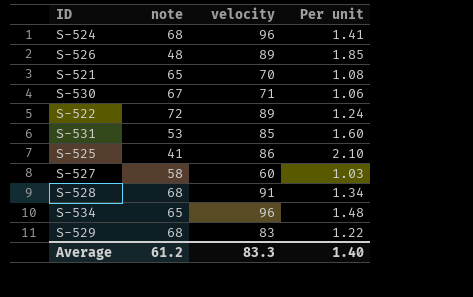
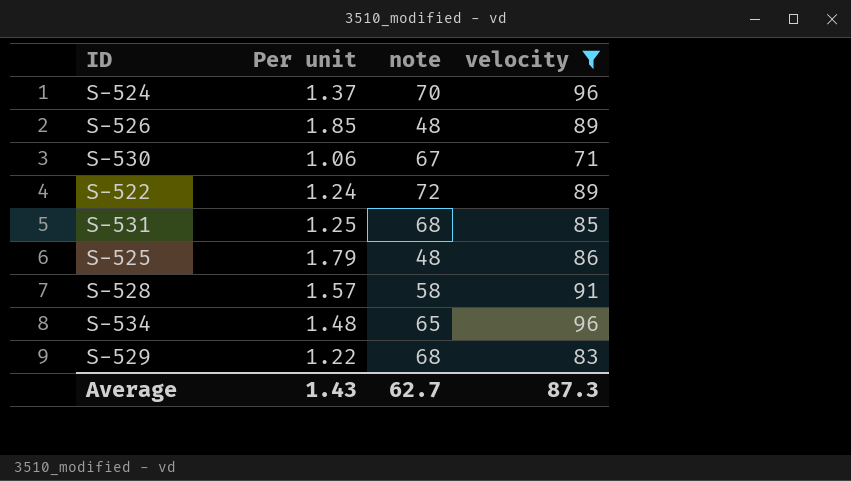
filter: none -> velocity >= 71
column Per unit | position: 4 -> 2
S-524 | Per unit: 1.41 -> 1.37
S-524 | note: 68 -> 70
S-531 | Per unit: 1.60 -> 1.25
S-531 | note: 53 -> 68
S-525 | Per unit: 2.10 -> 1.79
S-525 | note: 41 -> 48
S-528 | Per unit: 1.34 -> 1.57
S-528 | note: 68 -> 58
Average | Per unit: 1.40 -> 1.43
Average | note: 61.2 -> 62.7
Average | velocity: 83.3 -> 87.3

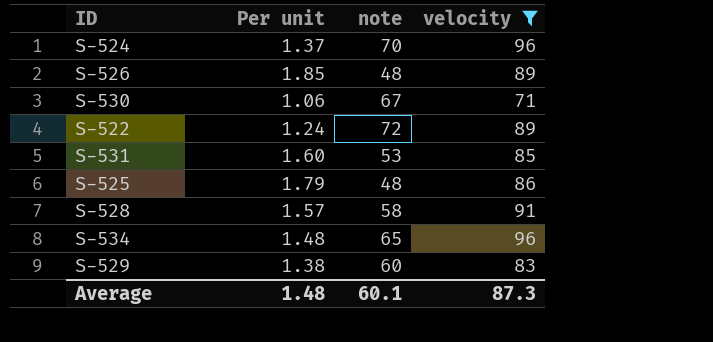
S-531 | Per unit: 1.25 -> 1.60
S-531 | note: 68 -> 53
S-529 | Per unit: 1.22 -> 1.38
S-529 | note: 68 -> 60
Average | Per unit: 1.43 -> 1.48
Average | note: 62.7 -> 60.1

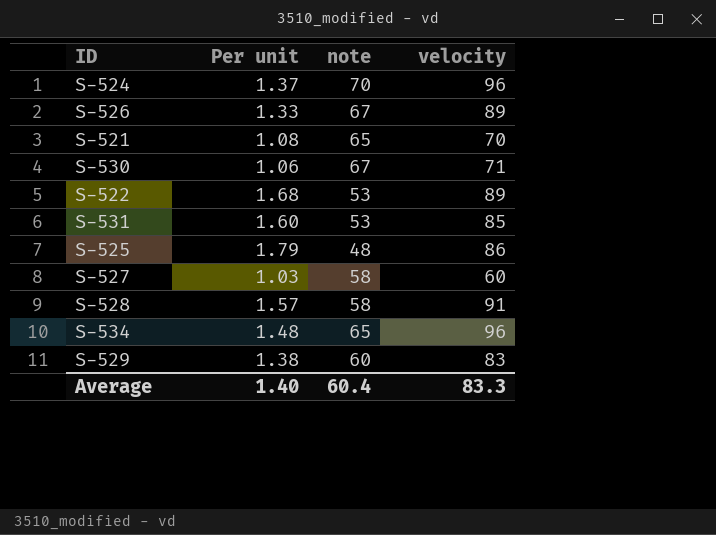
filter: velocity >= 71 -> none
S-526 | Per unit: 1.85 -> 1.33
S-526 | note: 48 -> 67
S-522 | Per unit: 1.24 -> 1.68
S-522 | note: 72 -> 53
Average | Per unit: 1.48 -> 1.40
Average | note: 60.1 -> 60.4
Average | velocity: 87.3 -> 83.3

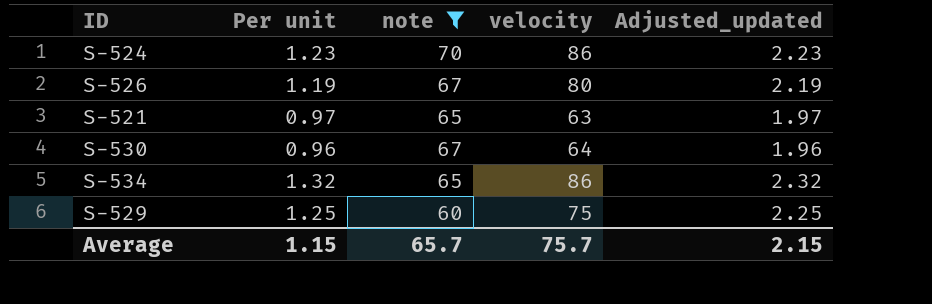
filter: none -> note >= 60
column Adjusted_updated | formula: none -> [Per unit] + 1
S-524 | Per unit: 1.37 -> 1.23
S-524 | velocity: 96 -> 86
S-526 | Per unit: 1.33 -> 1.19
S-526 | velocity: 89 -> 80
S-521 | Per unit: 1.08 -> 0.97
S-521 | velocity: 70 -> 63
S-530 | Per unit: 1.06 -> 0.96
S-530 | velocity: 71 -> 64
S-534 | Per unit: 1.48 -> 1.32
S-534 | velocity: 96 -> 86
S-529 | Per unit: 1.38 -> 1.25
S-529 | velocity: 83 -> 75
Average | Per unit: 1.40 -> 1.15
Average | note: 60.4 -> 65.7
Average | velocity: 83.3 -> 75.7

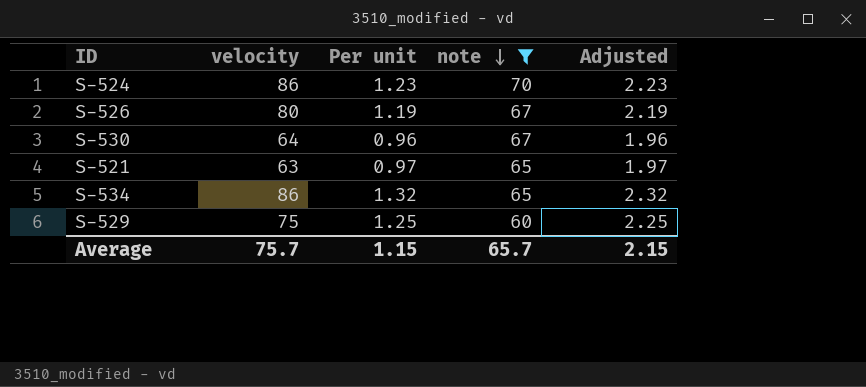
row order: none -> note descending
column velocity | position: 4 -> 2
column name: Adjusted_updated -> Adjusted

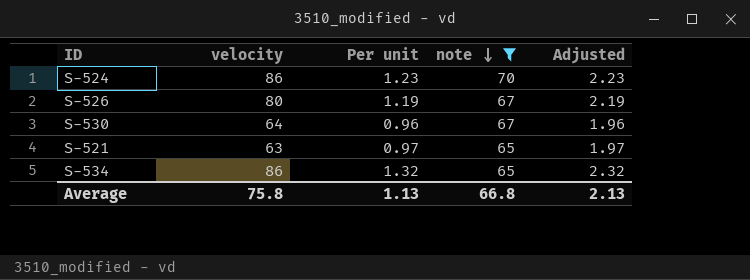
row S-529: 75 | 1.25 | 60 | 2.25 -> none
Average | velocity: 75.7 -> 75.8
Average | Per unit: 1.15 -> 1.13
Average | note: 65.7 -> 66.8
Average | Adjusted: 2.15 -> 2.13

